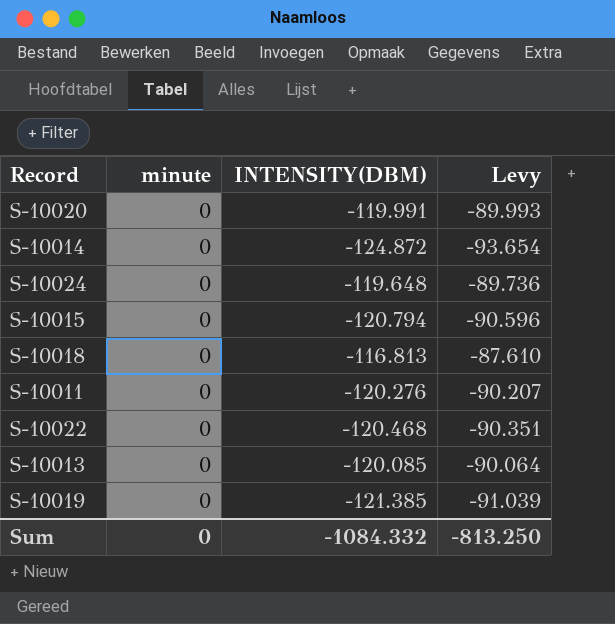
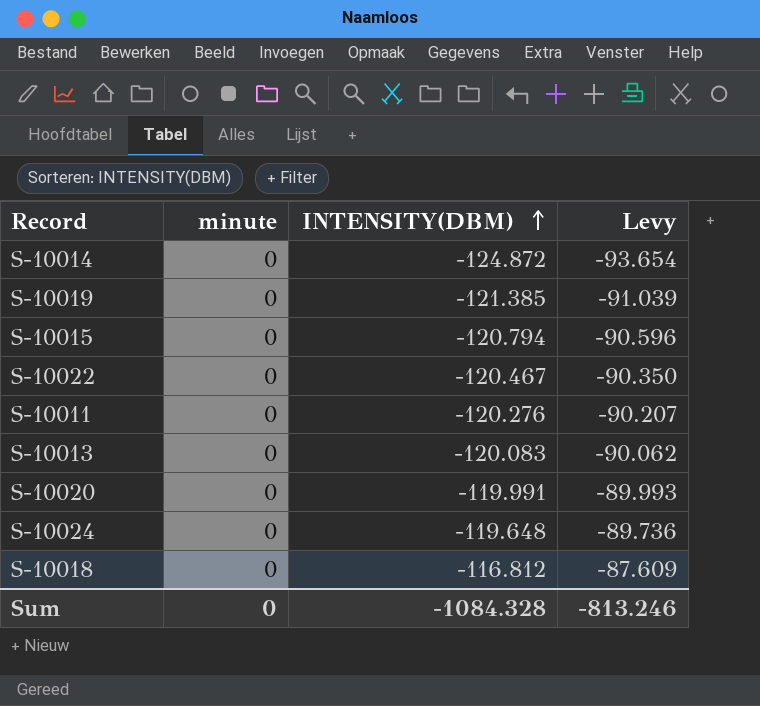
row order: none -> INTENSITY(DBM) ascending
S-10022 | INTENSITY(DBM): -120.468 -> -120.467
S-10022 | Levy: -90.351 -> -90.350
S-10013 | INTENSITY(DBM): -120.085 -> -120.083
S-10013 | Levy: -90.064 -> -90.062
S-10018 | INTENSITY(DBM): -116.813 -> -116.812
S-10018 | Levy: -87.610 -> -87.609
Sum | INTENSITY(DBM): -1084.332 -> -1084.328
Sum | Levy: -813.250 -> -813.246

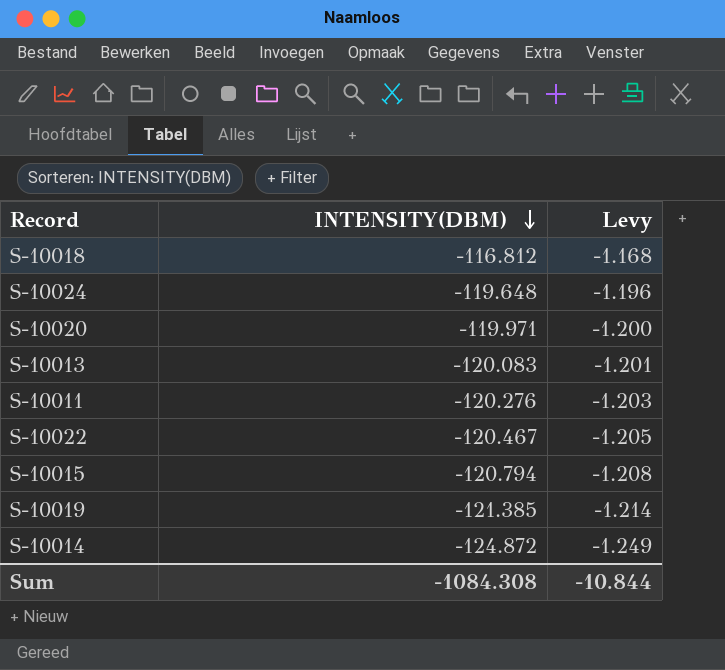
row order: INTENSITY(DBM) ascending -> INTENSITY(DBM) descending
column minute | position: 2 -> none
column Levy | formula: [INTENSITY(DBM)] * 0.75 -> [INTENSITY(DBM)] * 0.01
S-10020 | INTENSITY(DBM): -119.991 -> -119.971
Sum | INTENSITY(DBM): -1084.328 -> -1084.308
Sum | Levy: -813.246 -> -10.844

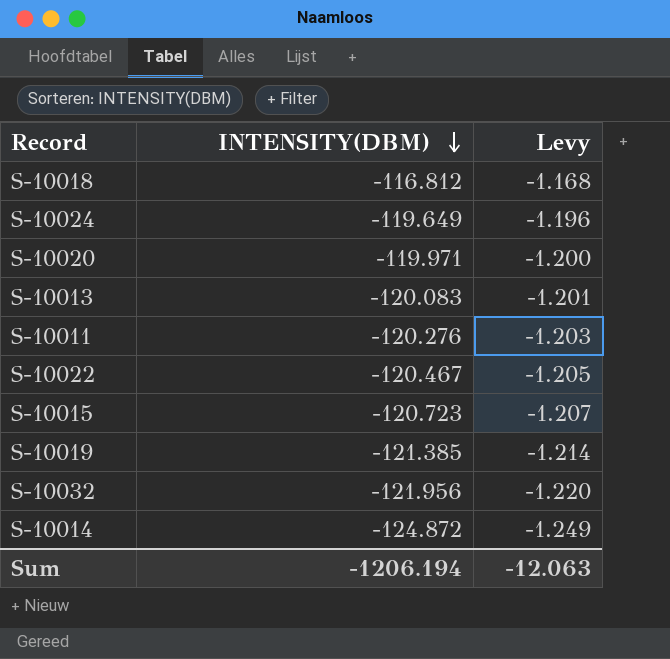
S-10024 | INTENSITY(DBM): -119.648 -> -119.649
S-10015 | INTENSITY(DBM): -120.794 -> -120.723
S-10015 | Levy: -1.208 -> -1.207
row S-10032: none -> -121.956 | -1.220
Sum | INTENSITY(DBM): -1084.308 -> -1206.194
Sum | Levy: -10.844 -> -12.063

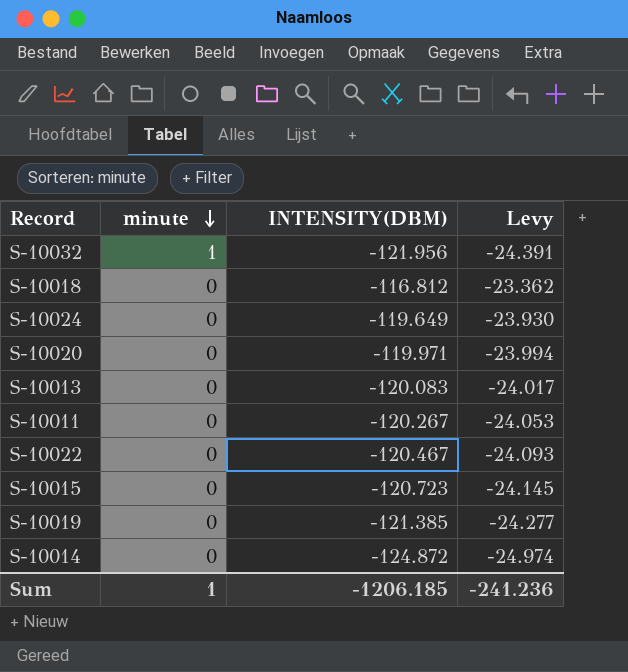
row order: INTENSITY(DBM) descending -> minute descending
column minute | position: none -> 2
column Levy | formula: [INTENSITY(DBM)] * 0.01 -> [INTENSITY(DBM)] * 0.2
S-10011 | INTENSITY(DBM): -120.276 -> -120.267
Sum | INTENSITY(DBM): -1206.194 -> -1206.185
Sum | Levy: -12.063 -> -241.236

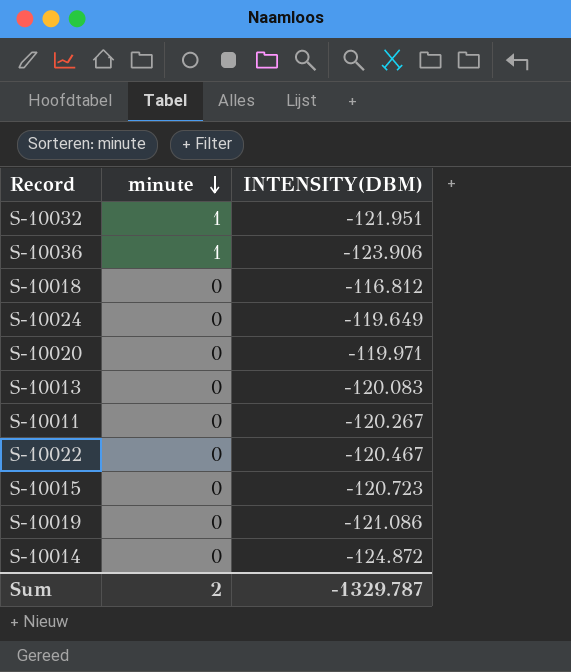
column Levy | formula: [INTENSITY(DBM)] * 0.2 -> none
S-10032 | INTENSITY(DBM): -121.956 -> -121.951
row S-10036: none -> 1 | -123.906
S-10019 | INTENSITY(DBM): -121.385 -> -121.086
Sum | minute: 1 -> 2
Sum | INTENSITY(DBM): -1206.185 -> -1329.787

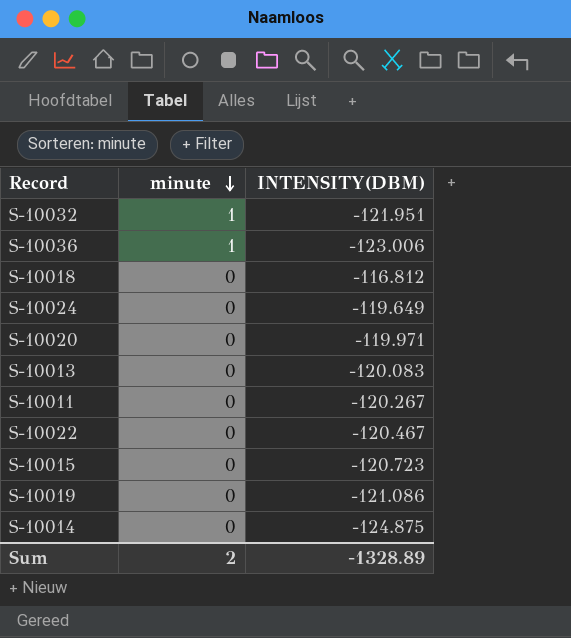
S-10036 | INTENSITY(DBM): -123.906 -> -123.006
S-10014 | INTENSITY(DBM): -124.872 -> -124.875
Sum | INTENSITY(DBM): -1329.787 -> -1328.89

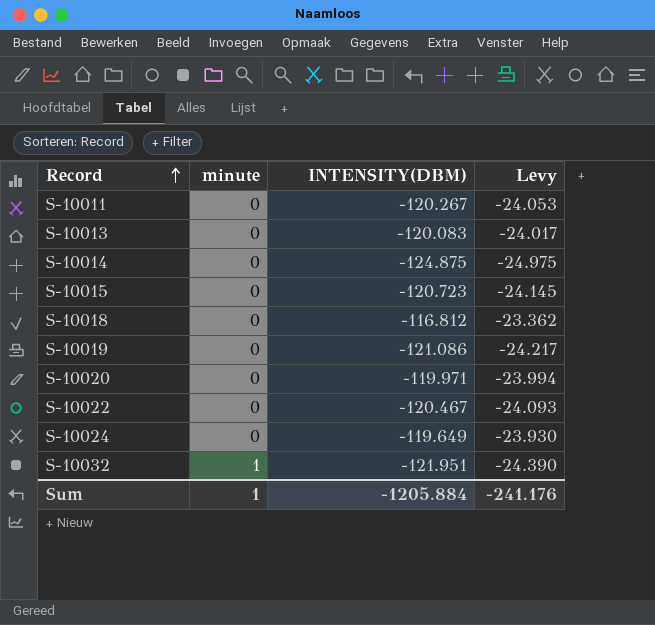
row order: minute descending -> Record ascending
column Levy | formula: none -> [INTENSITY(DBM)] * 0.2
row S-10036: 1 | -123.006 -> none
Sum | minute: 2 -> 1
Sum | INTENSITY(DBM): -1328.89 -> -1205.884

